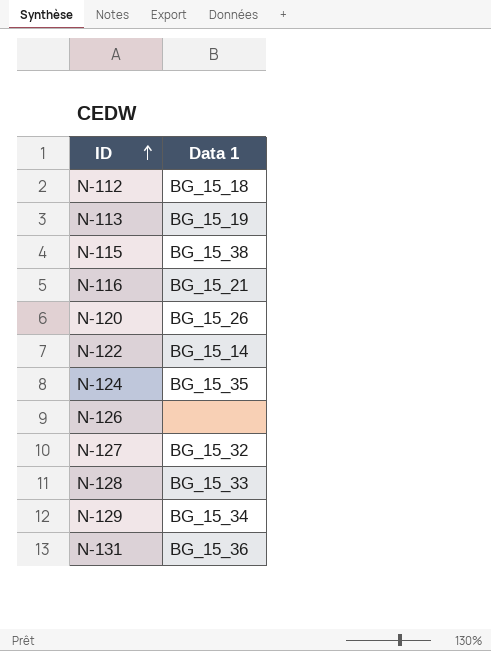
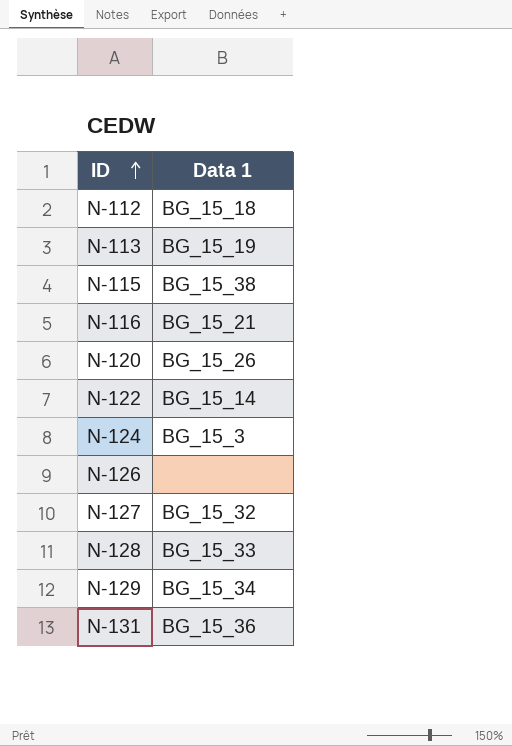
N-124 | Data 1: BG_15_35 -> BG_15_3

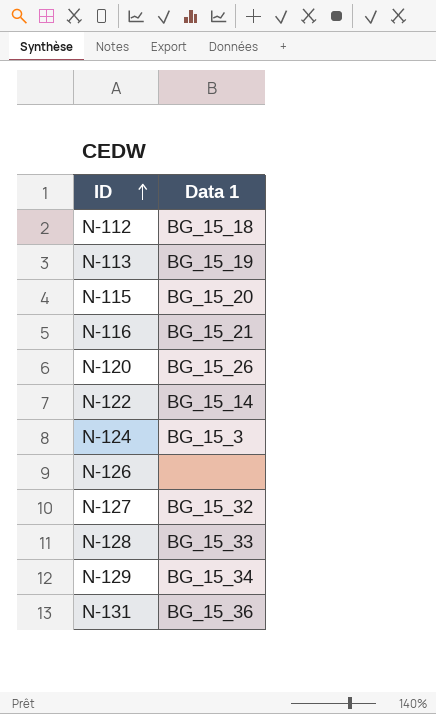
N-115 | Data 1: BG_15_38 -> BG_15_20

